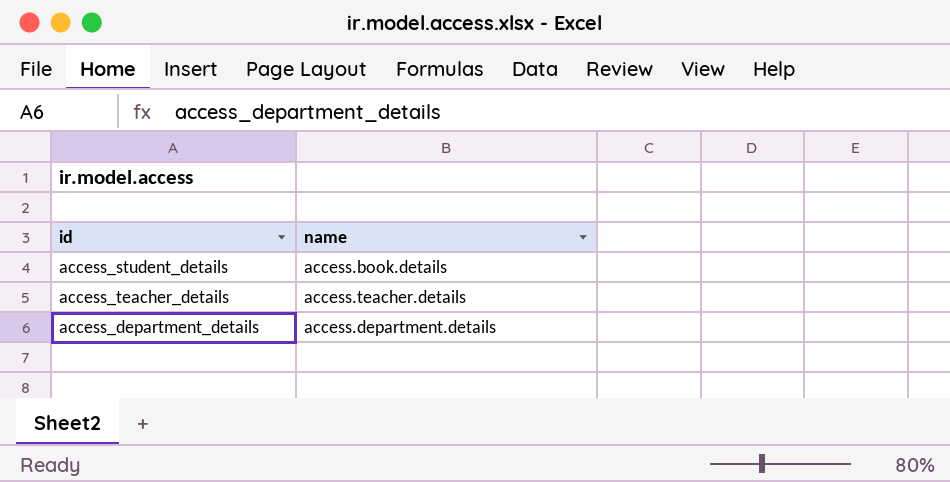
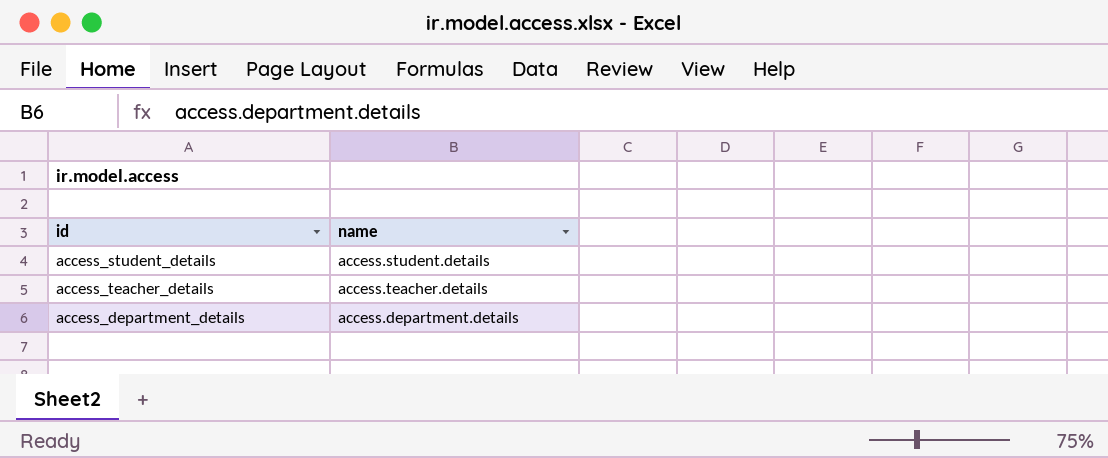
access_student_details | name: access.book.details -> access.student.details

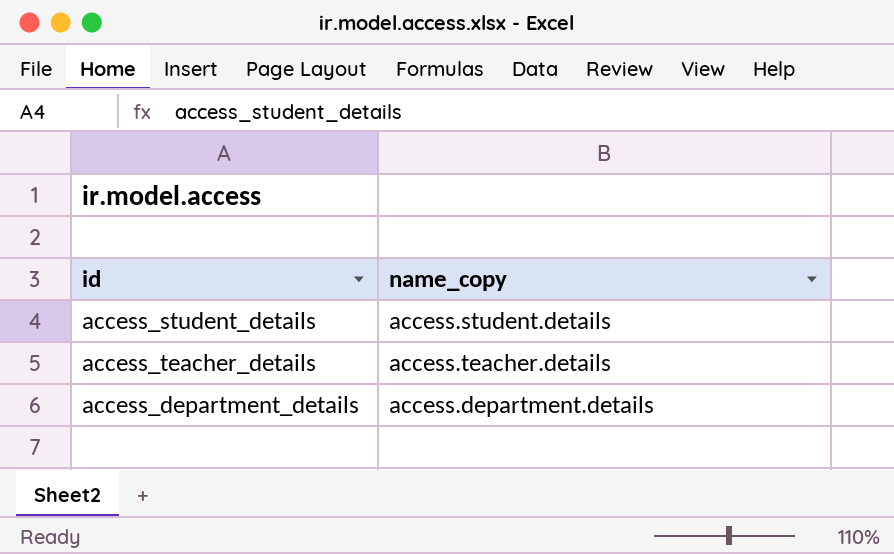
column name: name -> name_copy

